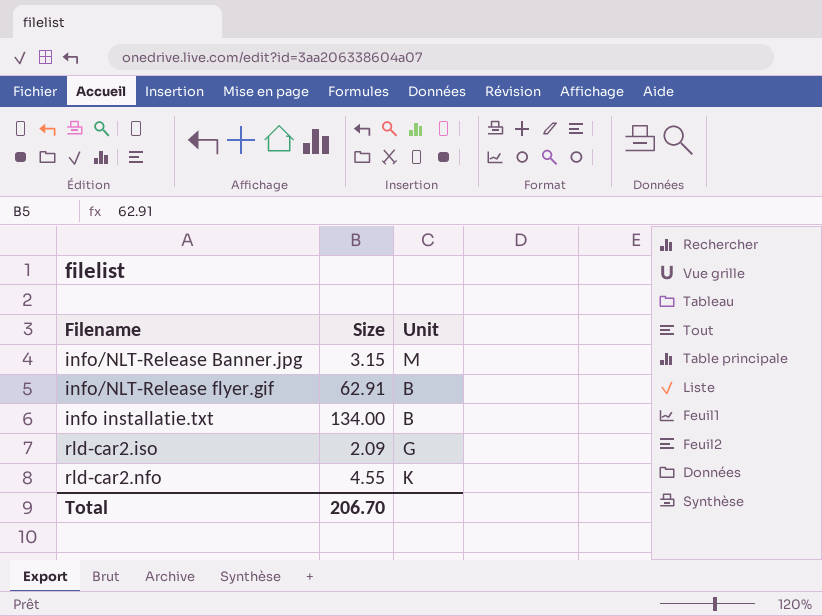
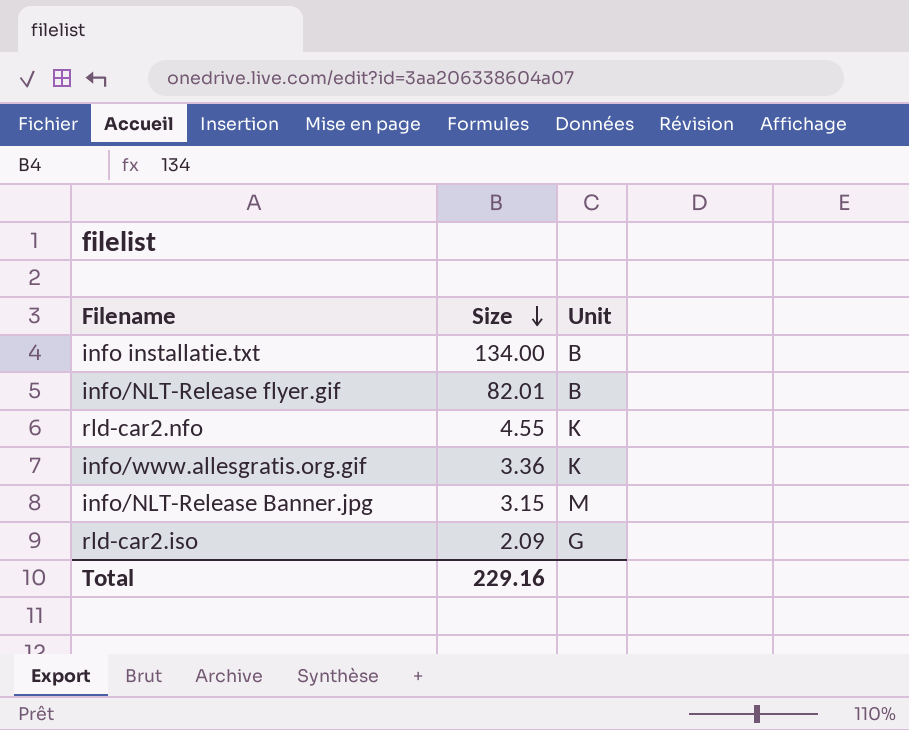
row order: none -> Size descending
info/NLT-Release flyer.gif | Size: 62.91 -> 82.01
row info/www.allesgratis.org.gif: none -> 3.36 | K
Total | Size: 206.70 -> 229.16

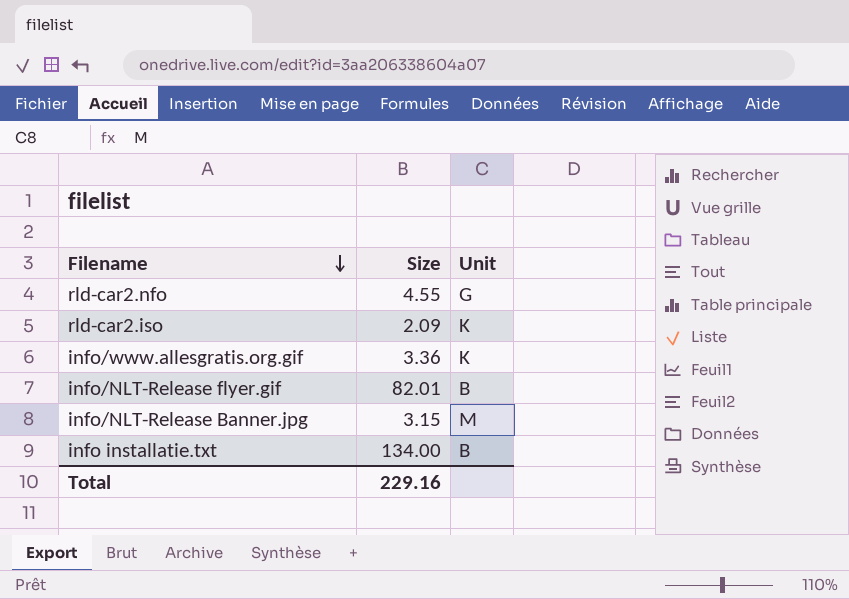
row order: Size descending -> Filename descending
rld-car2.nfo | Unit: K -> G
rld-car2.iso | Unit: G -> K

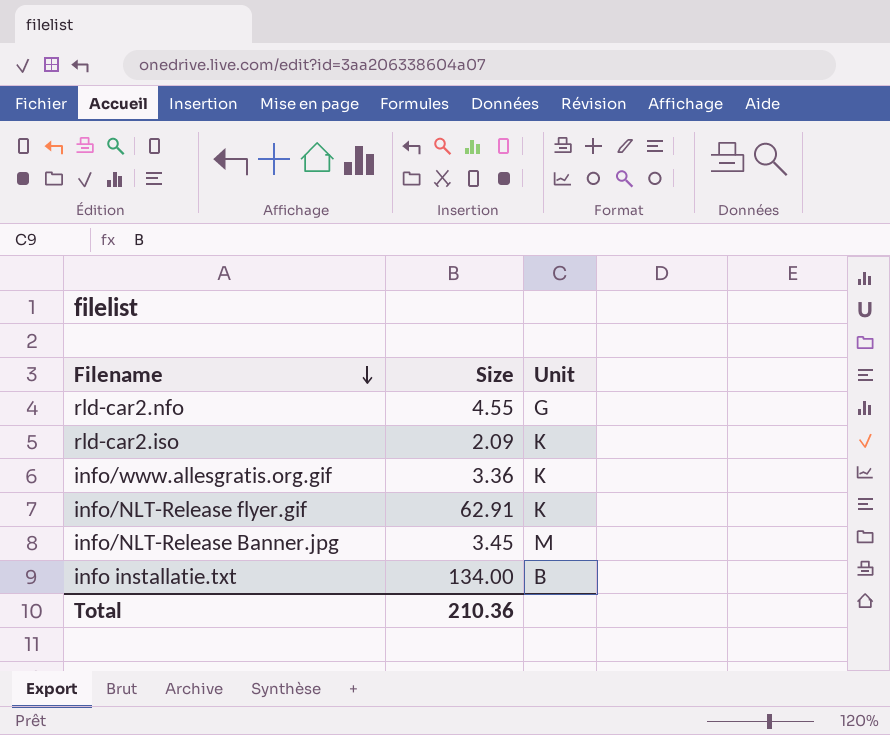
info/NLT-Release flyer.gif | Size: 82.01 -> 62.91
info/NLT-Release flyer.gif | Unit: B -> K
info/NLT-Release Banner.jpg | Size: 3.15 -> 3.45
Total | Size: 229.16 -> 210.36

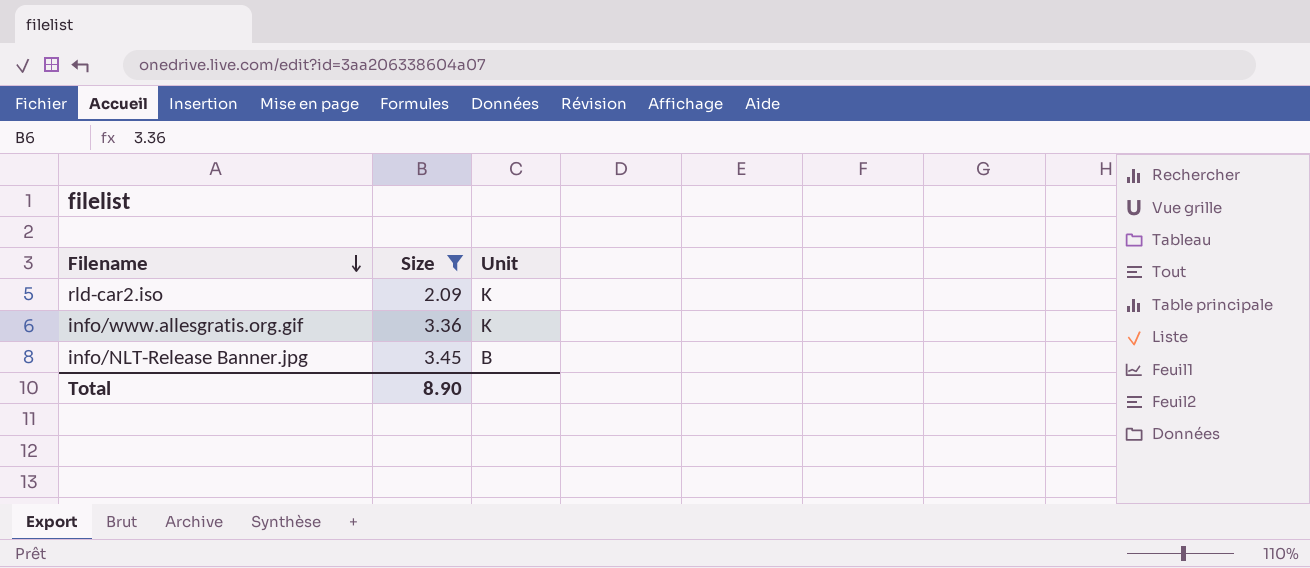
filter: none -> Size <= 3.45
info/NLT-Release Banner.jpg | Unit: M -> B
Total | Size: 210.36 -> 8.90

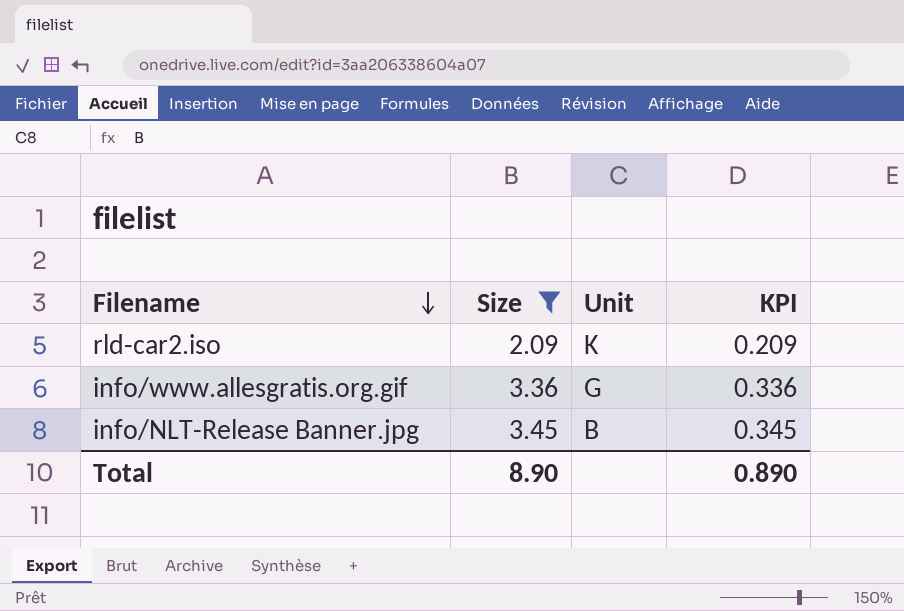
column KPI | formula: none -> [Size] * 0.1
info/www.allesgratis.org.gif | Unit: K -> G

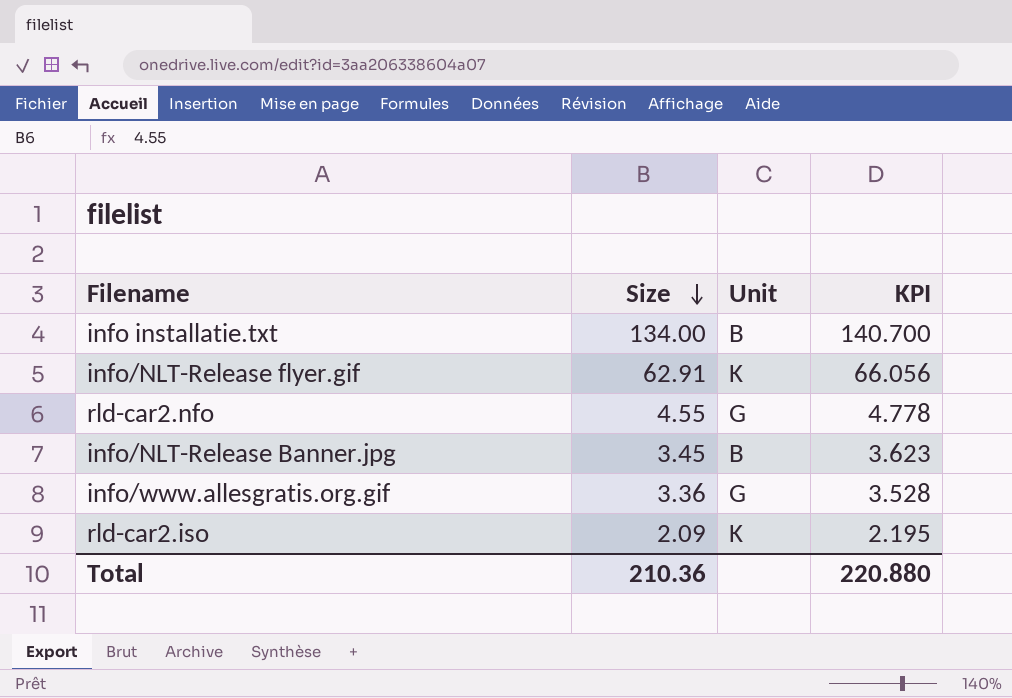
filter: Size <= 3.45 -> none
row order: Filename descending -> Size descending
column KPI | formula: [Size] * 0.1 -> [Size] * 1.05
Total | Size: 8.90 -> 210.36
Total | KPI: 0.890 -> 220.880

